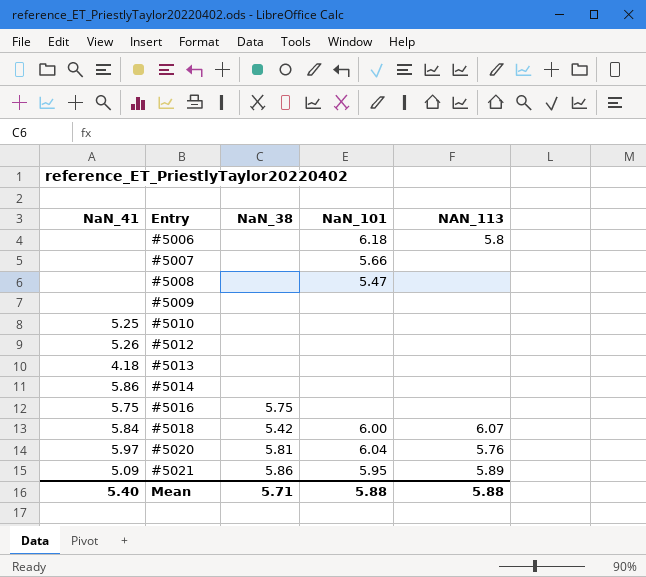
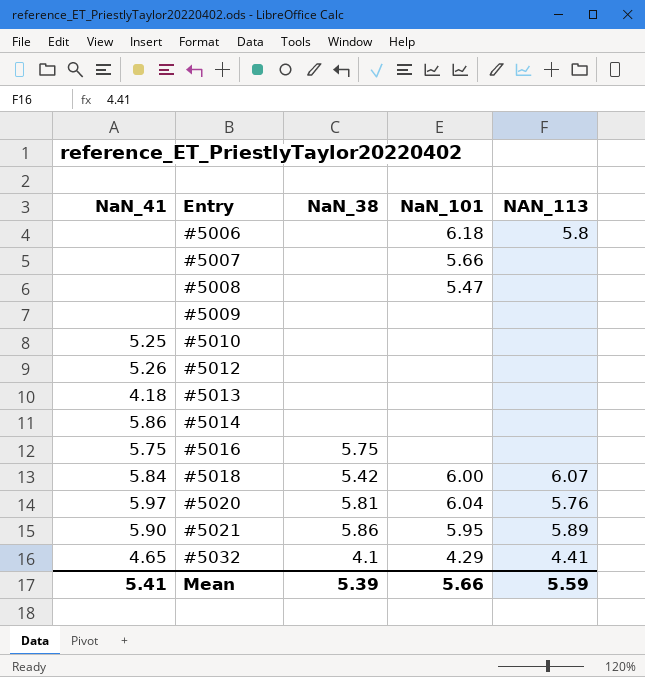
#5021 | NaN_41: 5.09 -> 5.90
row #5032: none -> 4.65 | 4.1 | 4.29 | 4.41
Mean | NaN_41: 5.40 -> 5.41
Mean | NaN_38: 5.71 -> 5.39
Mean | NaN_101: 5.88 -> 5.66
Mean | NAN_113: 5.88 -> 5.59

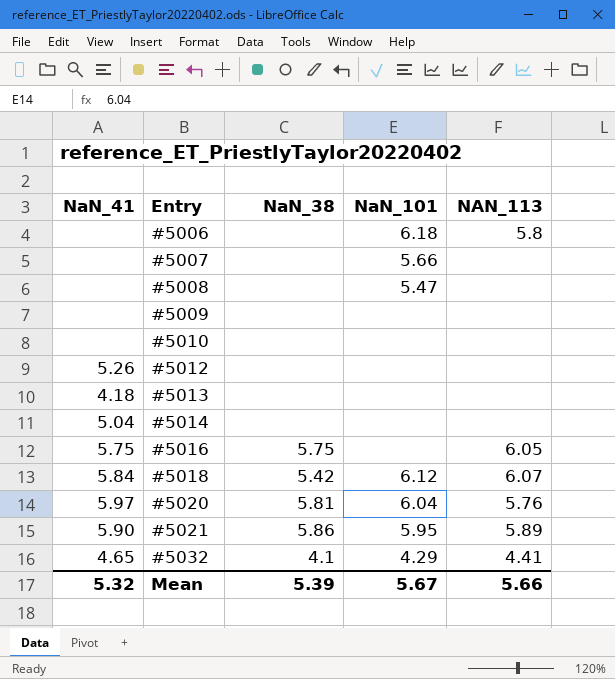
#5010 | NaN_41: 5.25 -> none
#5014 | NaN_41: 5.86 -> 5.04
#5016 | NAN_113: none -> 6.05
#5018 | NaN_101: 6.00 -> 6.12
Mean | NaN_41: 5.41 -> 5.32
Mean | NaN_101: 5.66 -> 5.67
Mean | NAN_113: 5.59 -> 5.66

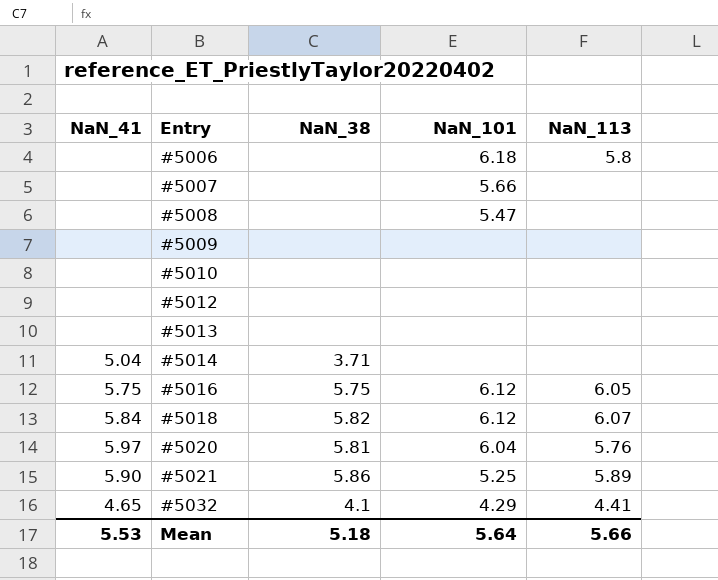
column name: NAN_113 -> NaN_113
#5012 | NaN_41: 5.26 -> none
#5013 | NaN_41: 4.18 -> none
#5014 | NaN_38: none -> 3.71
#5016 | NaN_101: none -> 6.12
#5018 | NaN_38: 5.42 -> 5.82
#5021 | NaN_101: 5.95 -> 5.25
Mean | NaN_41: 5.32 -> 5.53
Mean | NaN_38: 5.39 -> 5.18
Mean | NaN_101: 5.67 -> 5.64

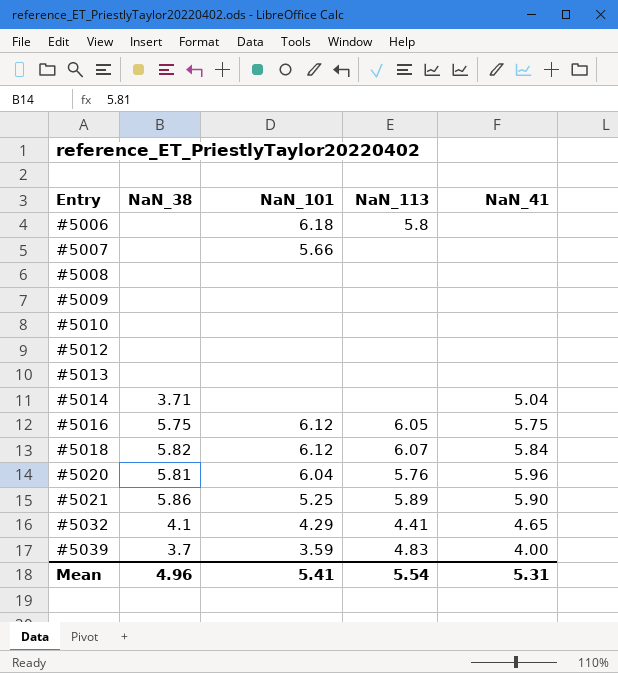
column NaN_41 | position: 1 -> 5
#5008 | NaN_101: 5.47 -> none
#5020 | NaN_41: 5.97 -> 5.96
row #5039: none -> 3.7 | 3.59 | 4.83 | 4.00
Mean | NaN_38: 5.18 -> 4.96
Mean | NaN_101: 5.64 -> 5.41
Mean | NaN_113: 5.66 -> 5.54
Mean | NaN_41: 5.53 -> 5.31

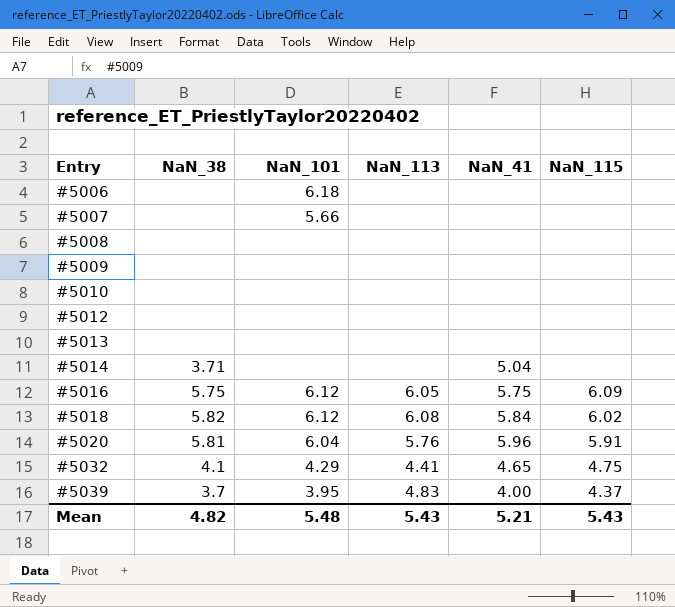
column NaN_115 | position: none -> 6
row #5021: 5.86 | 5.25 | 5.89 | 5.90 -> none
#5006 | NaN_113: 5.8 -> none
#5018 | NaN_113: 6.07 -> 6.08
#5039 | NaN_101: 3.59 -> 3.95
Mean | NaN_38: 4.96 -> 4.82
Mean | NaN_101: 5.41 -> 5.48
Mean | NaN_113: 5.54 -> 5.43
Mean | NaN_41: 5.31 -> 5.21

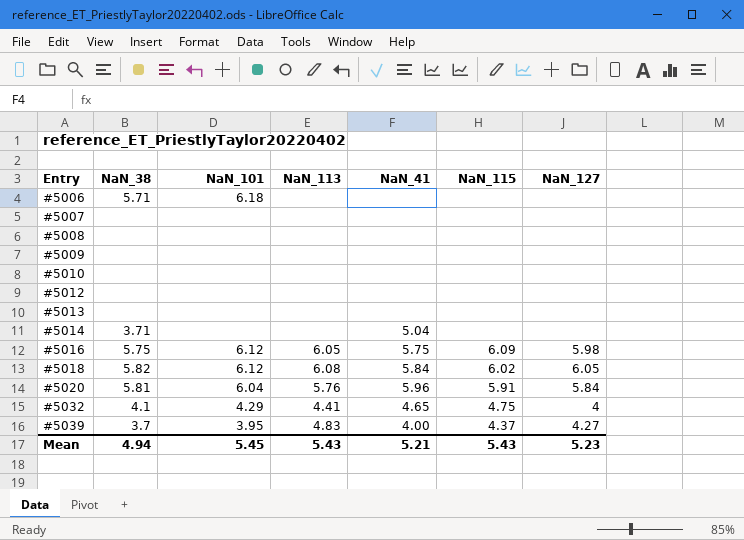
column NaN_127 | position: none -> 7
#5006 | NaN_38: none -> 5.71
#5007 | NaN_101: 5.66 -> none
Mean | NaN_38: 4.82 -> 4.94
Mean | NaN_101: 5.48 -> 5.45

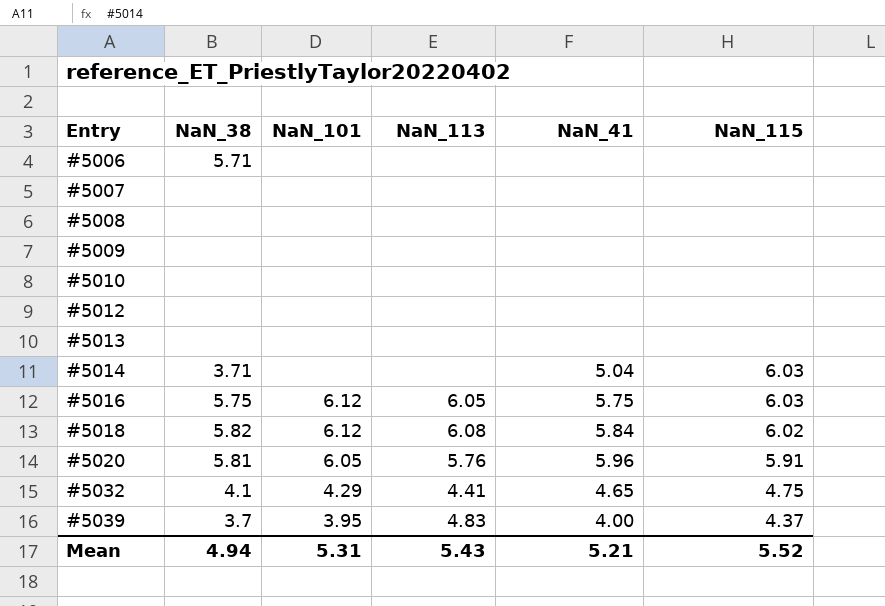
column NaN_127 | position: 7 -> none
#5006 | NaN_101: 6.18 -> none
#5014 | NaN_115: none -> 6.03
#5016 | NaN_115: 6.09 -> 6.03
#5020 | NaN_101: 6.04 -> 6.05
Mean | NaN_101: 5.45 -> 5.31
Mean | NaN_115: 5.43 -> 5.52

